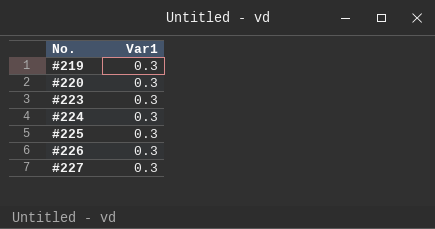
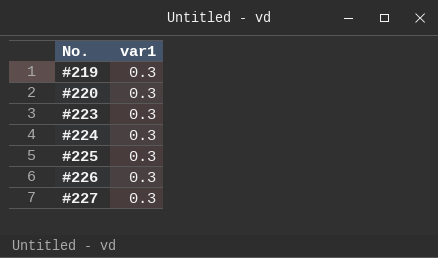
column name: Var1 -> var1

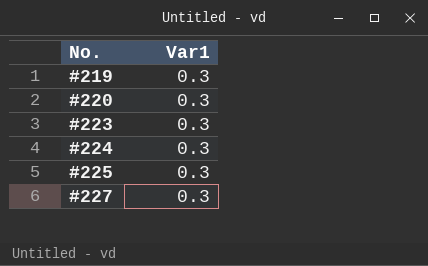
column name: var1 -> Var1
row #226: 0.3 -> none

